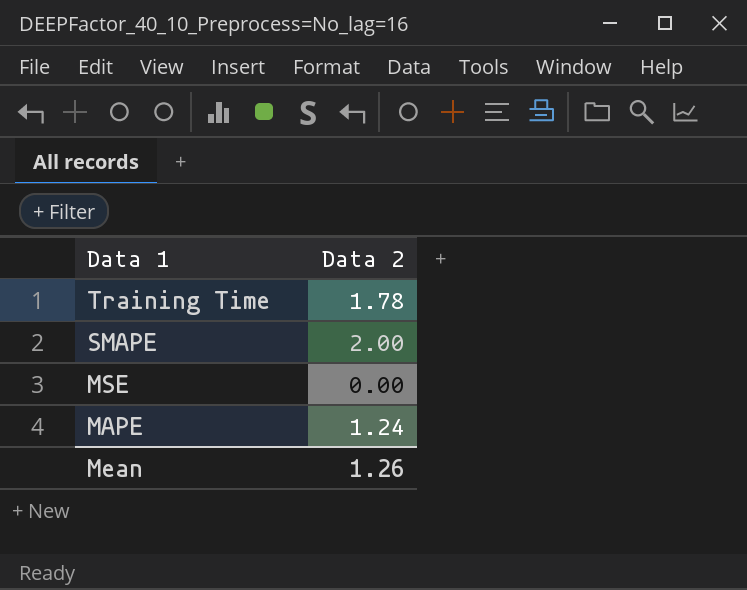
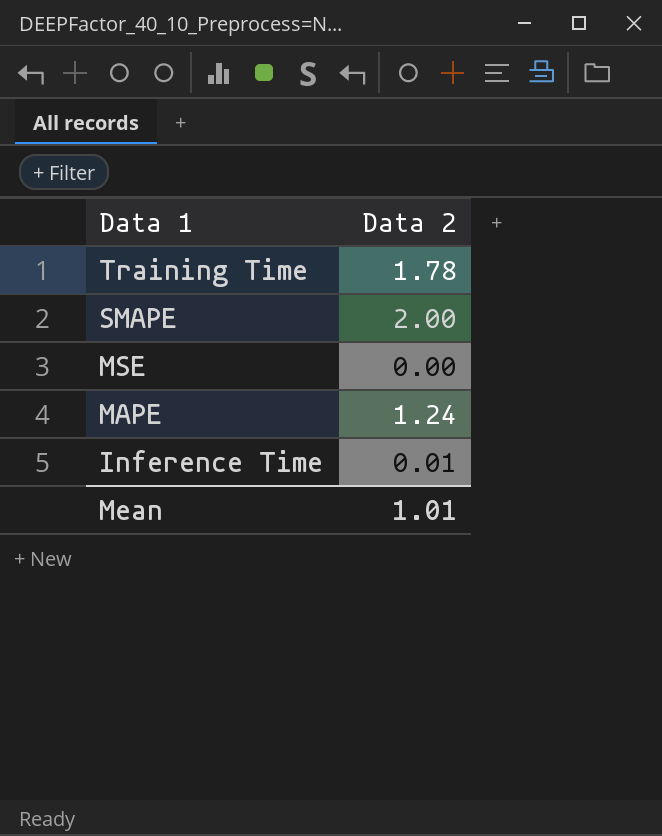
row Inference Time: none -> 0.01
Mean | Data 2: 1.26 -> 1.01

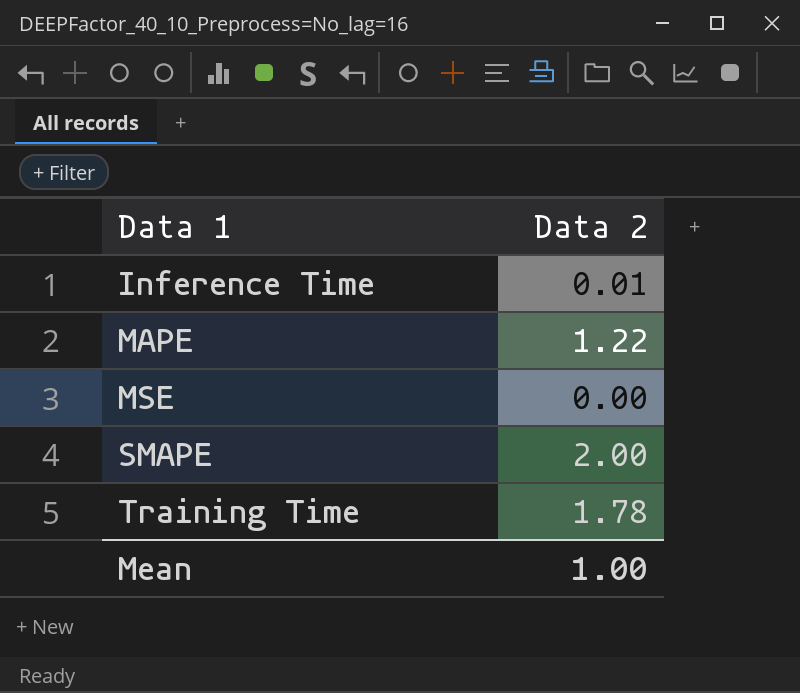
row order: Data 1 descending -> Data 1 ascending
MAPE | Data 2: 1.24 -> 1.22
Mean | Data 2: 1.01 -> 1.00

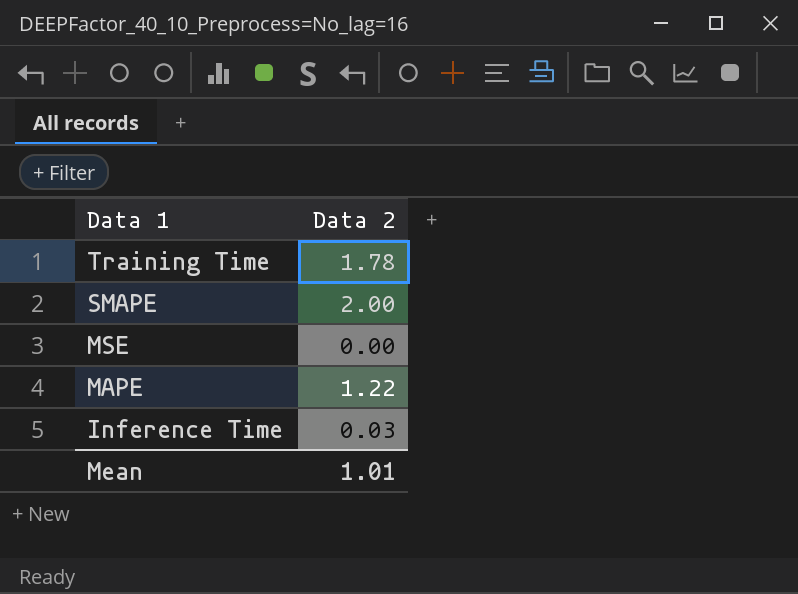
row order: Data 1 ascending -> Data 1 descending
Inference Time | Data 2: 0.01 -> 0.03
Mean | Data 2: 1.00 -> 1.01

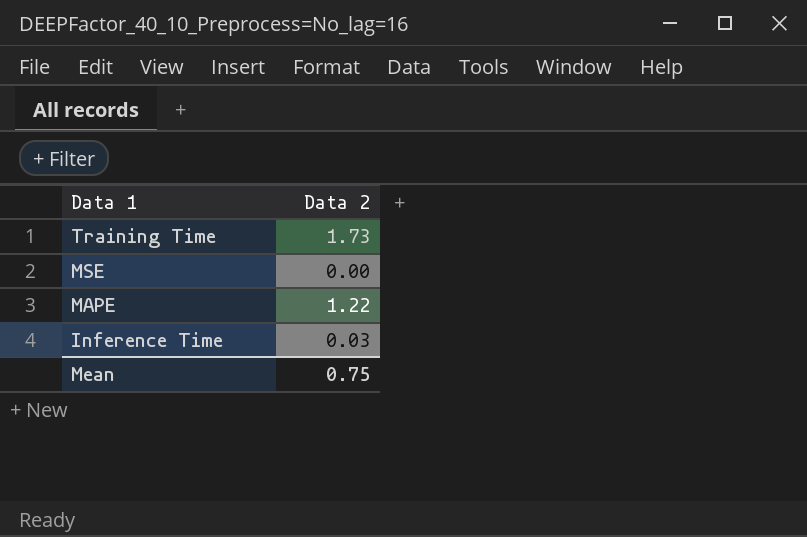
row SMAPE: 2.00 -> none
Training Time | Data 2: 1.78 -> 1.73
Mean | Data 2: 1.01 -> 0.75

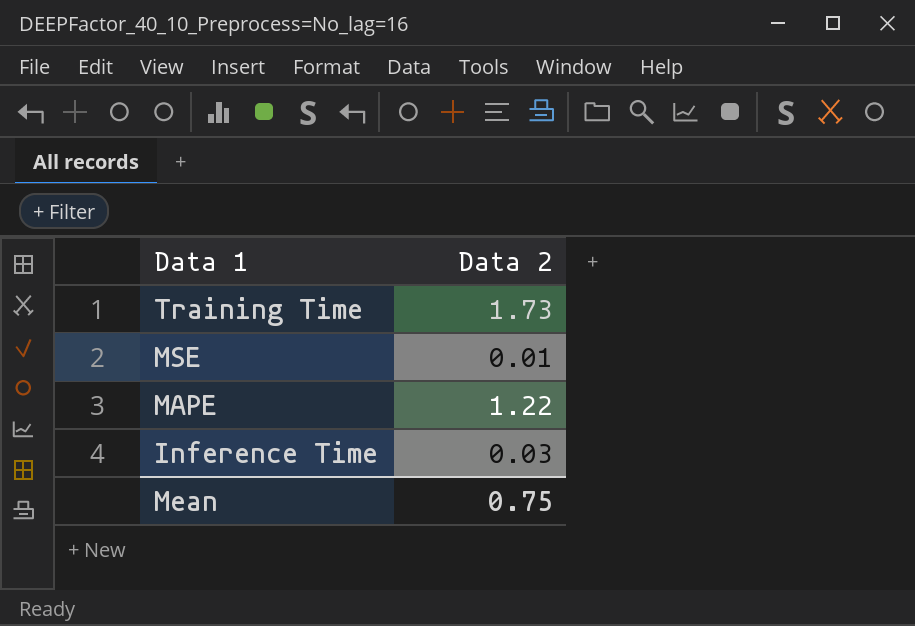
MSE | Data 2: 0.00 -> 0.01

